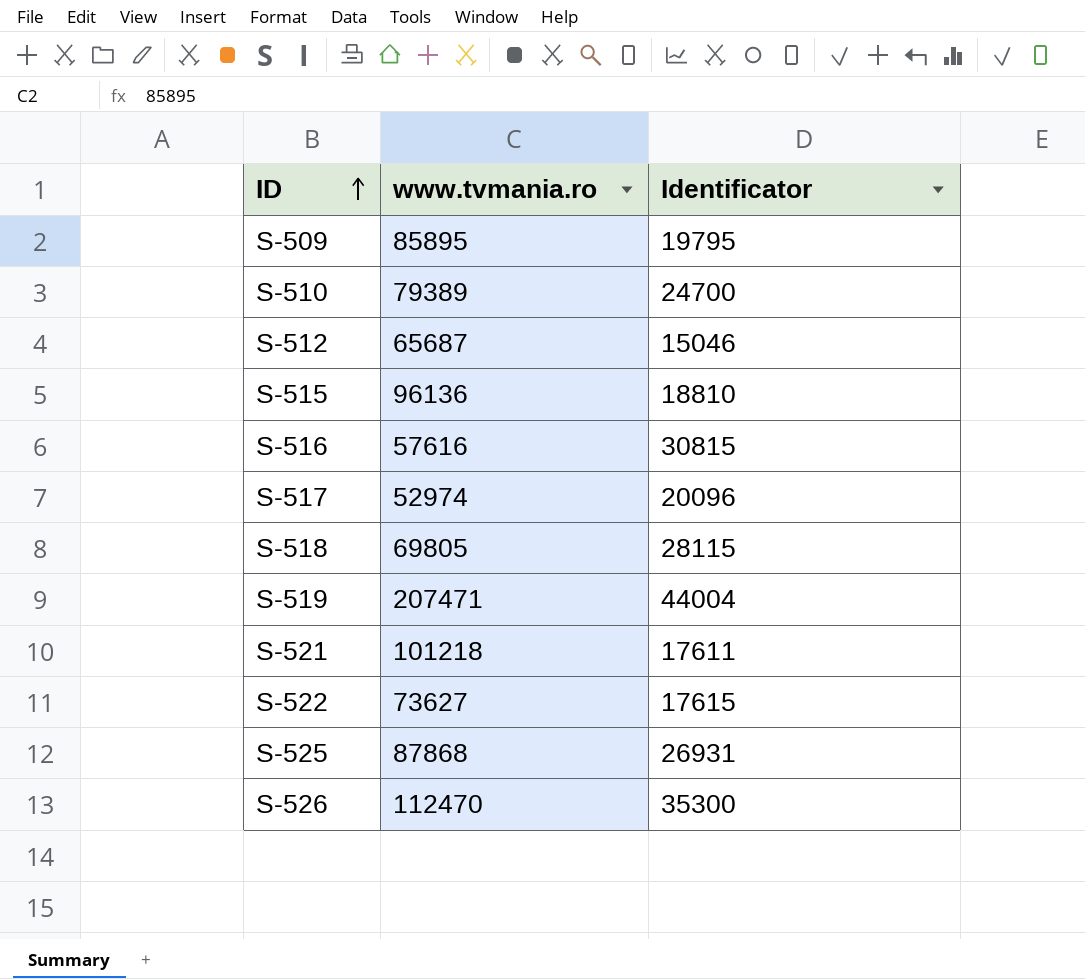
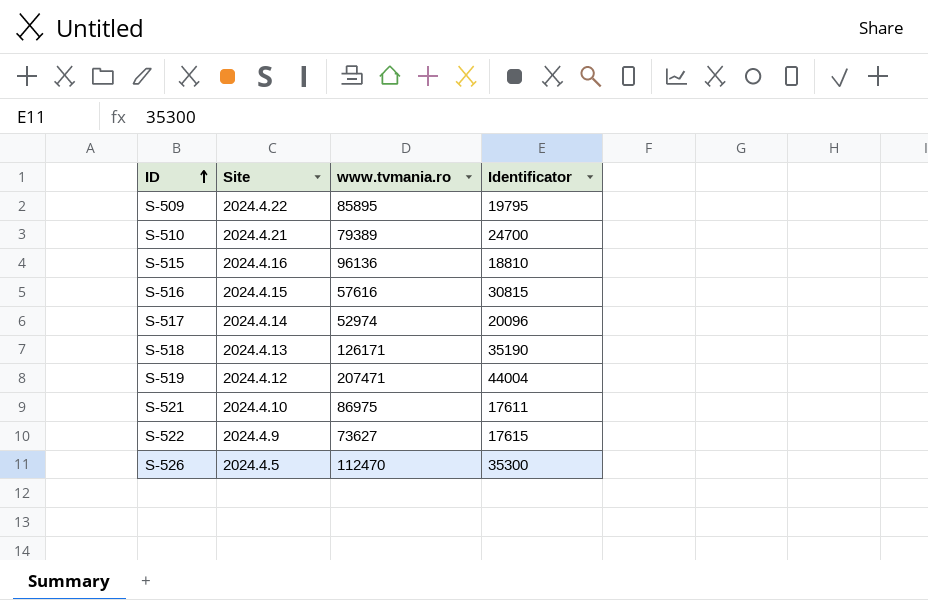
column Site | position: none -> 2
row S-512: 65687 | 15046 -> none
row S-525: 87868 | 26931 -> none
S-518 | www.tvmania.ro: 69805 -> 126171
S-518 | Identificator: 28115 -> 35190
S-521 | www.tvmania.ro: 101218 -> 86975

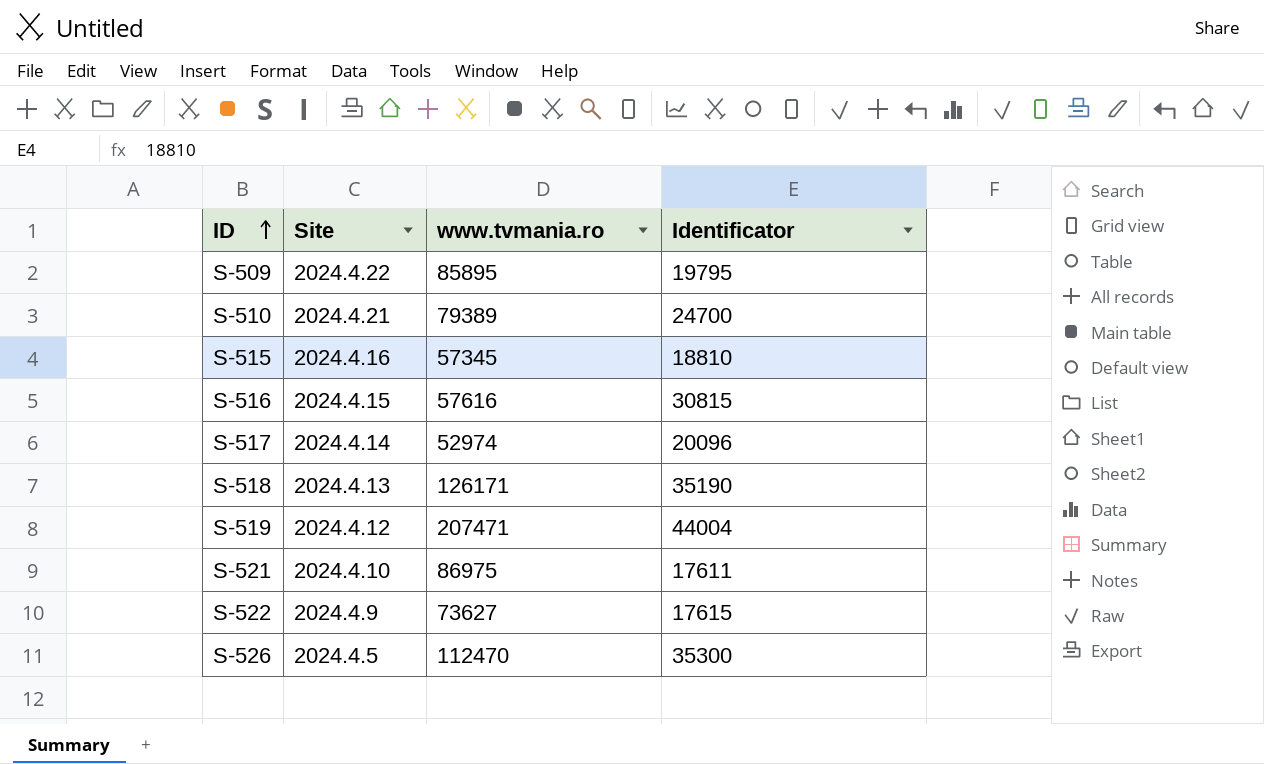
S-515 | www.tvmania.ro: 96136 -> 57345

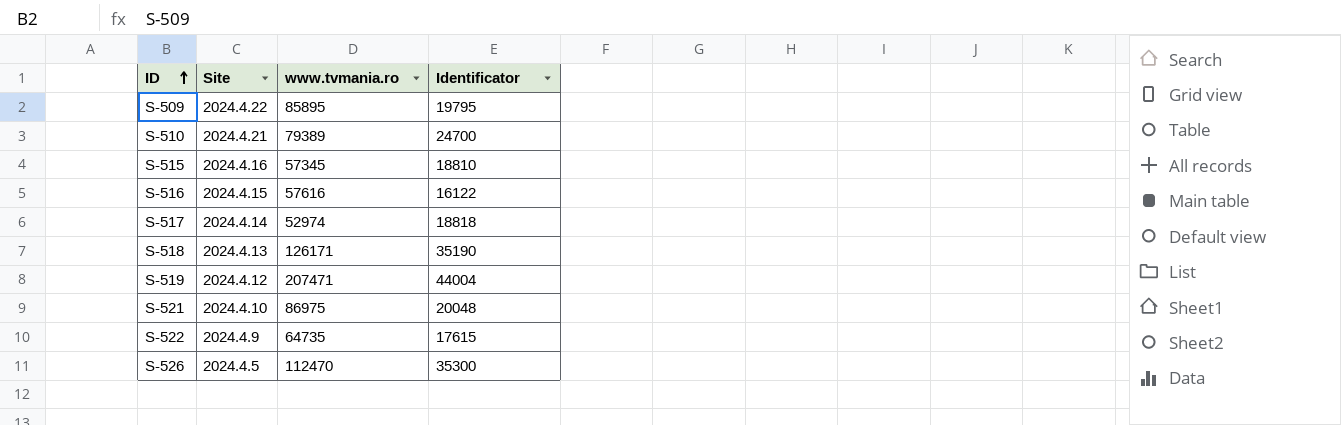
S-516 | Identificator: 30815 -> 16122
S-517 | Identificator: 20096 -> 18818
S-521 | Identificator: 17611 -> 20048
S-522 | www.tvmania.ro: 73627 -> 64735

